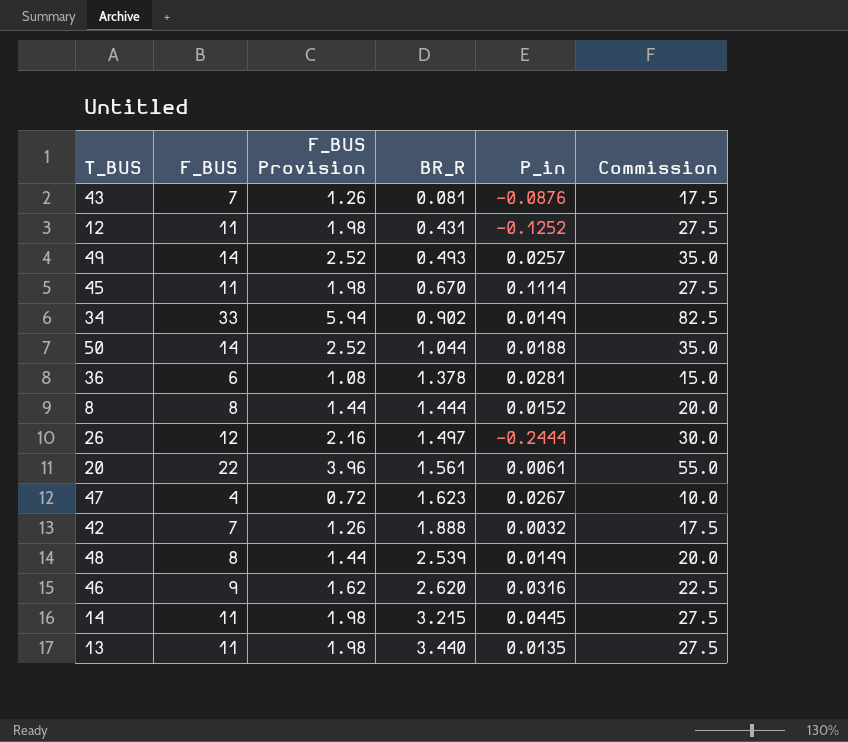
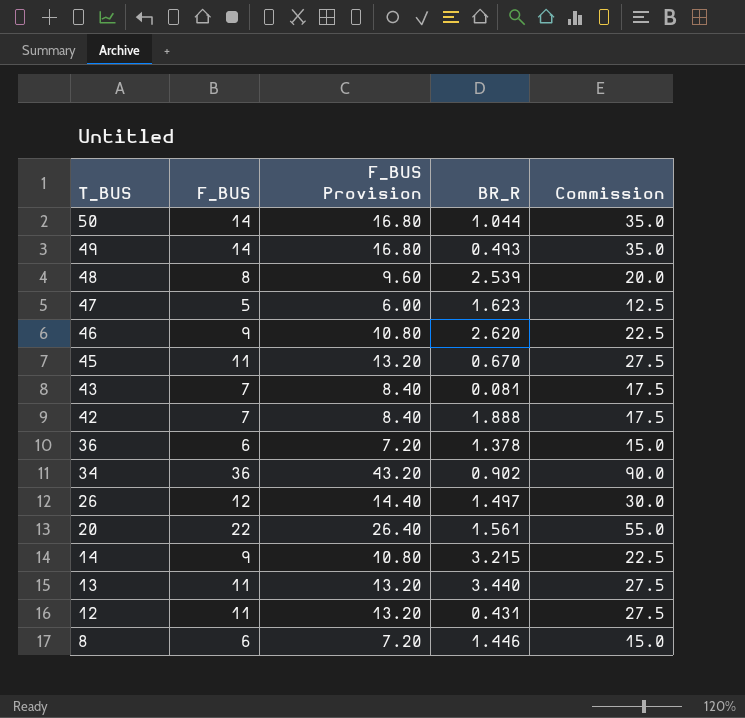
row order: BR_R ascending -> T_BUS descending
column P_in | position: 5 -> none
column F_BUS Provision | formula: [F_BUS] * 0.18 -> [F_BUS] * 1.2
47 | F_BUS: 4 -> 5
47 | Commission: 10.0 -> 12.5
34 | F_BUS: 33 -> 36
34 | Commission: 82.5 -> 90.0
14 | F_BUS: 11 -> 9
14 | Commission: 27.5 -> 22.5
8 | F_BUS: 8 -> 6
8 | BR_R: 1.444 -> 1.446
8 | Commission: 20.0 -> 15.0

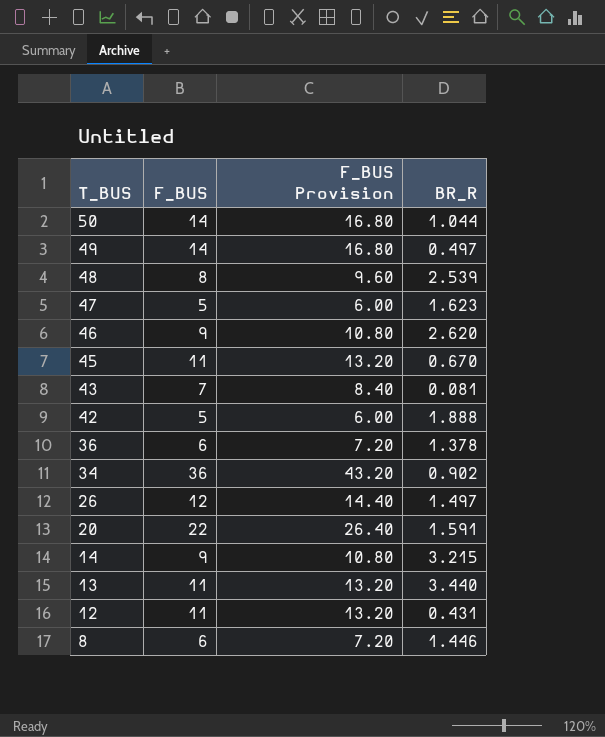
column Commission | formula: [F_BUS] * 2.5 -> none
49 | BR_R: 0.493 -> 0.497
42 | F_BUS: 7 -> 5
42 | F_BUS Provision: 8.40 -> 6.00
20 | BR_R: 1.561 -> 1.591

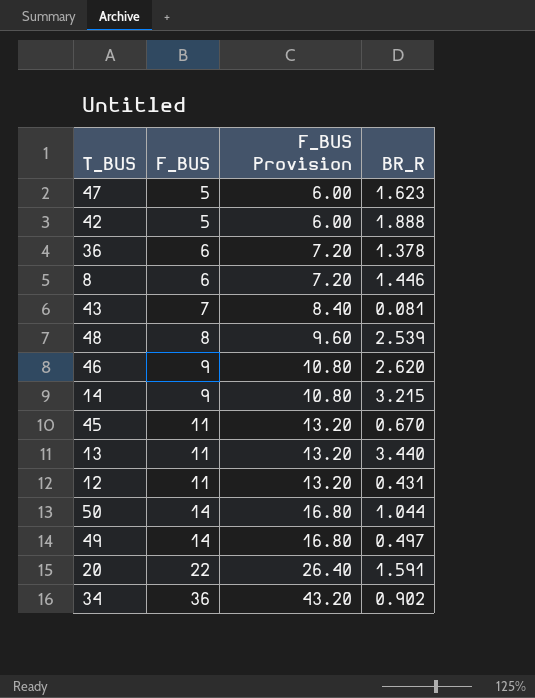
row order: T_BUS descending -> F_BUS ascending
row 26: 12 | 14.40 | 1.497 -> none

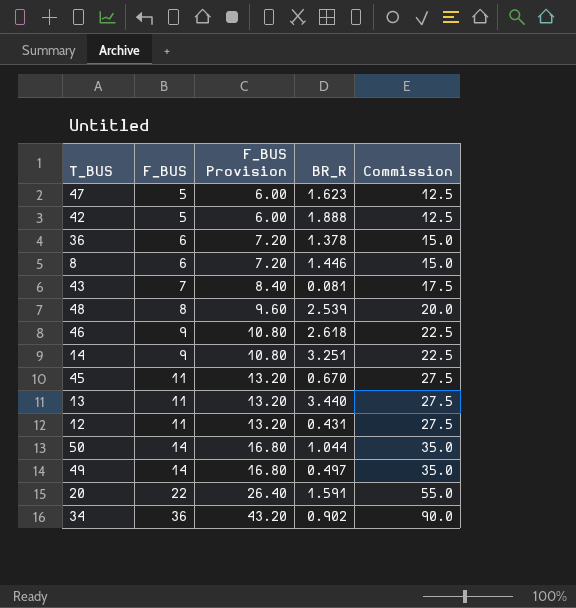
column Commission | formula: none -> [F_BUS] * 2.5
46 | BR_R: 2.620 -> 2.618
14 | BR_R: 3.215 -> 3.251

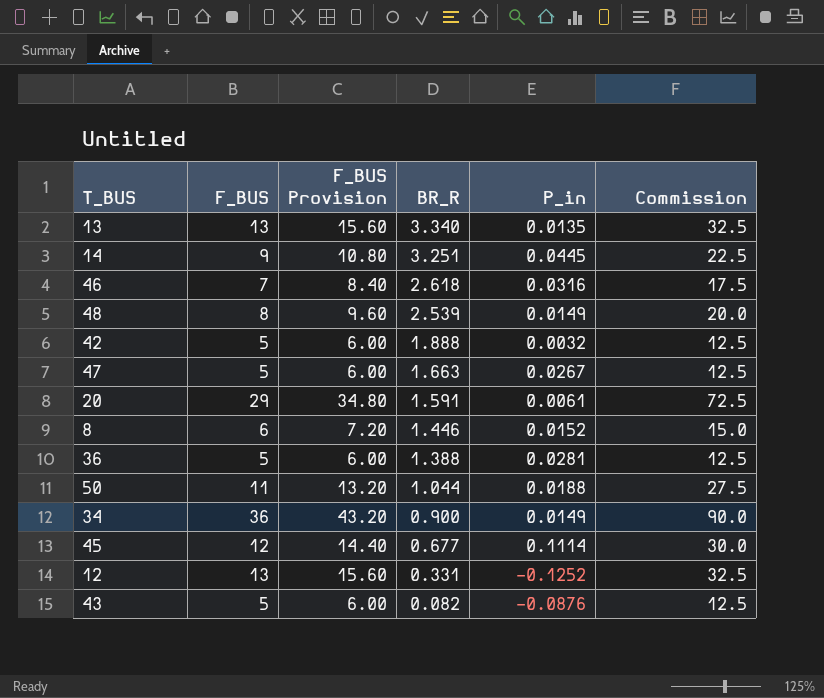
row order: F_BUS ascending -> BR_R descending
column P_in | position: none -> 5
row 49: 14 | 16.80 | 0.497 | 35.0 -> none
13 | F_BUS: 11 -> 13
13 | F_BUS Provision: 13.20 -> 15.60
13 | BR_R: 3.440 -> 3.340
13 | Commission: 27.5 -> 32.5
46 | F_BUS: 9 -> 7
46 | F_BUS Provision: 10.80 -> 8.40
46 | Commission: 22.5 -> 17.5
47 | BR_R: 1.623 -> 1.663
20 | F_BUS: 22 -> 29
20 | F_BUS Provision: 26.40 -> 34.80
20 | Commission: 55.0 -> 72.5
36 | F_BUS: 6 -> 5
36 | F_BUS Provision: 7.20 -> 6.00
36 | BR_R: 1.378 -> 1.388
36 | Commission: 15.0 -> 12.5
50 | F_BUS: 14 -> 11
50 | F_BUS Provision: 16.80 -> 13.20
50 | Commission: 35.0 -> 27.5
34 | BR_R: 0.902 -> 0.900
45 | F_BUS: 11 -> 12
45 | F_BUS Provision: 13.20 -> 14.40
45 | BR_R: 0.670 -> 0.677
45 | Commission: 27.5 -> 30.0
12 | F_BUS: 11 -> 13
12 | F_BUS Provision: 13.20 -> 15.60
12 | BR_R: 0.431 -> 0.331
12 | Commission: 27.5 -> 32.5
43 | F_BUS: 7 -> 5
43 | F_BUS Provision: 8.40 -> 6.00
43 | BR_R: 0.081 -> 0.082
43 | Commission: 17.5 -> 12.5

